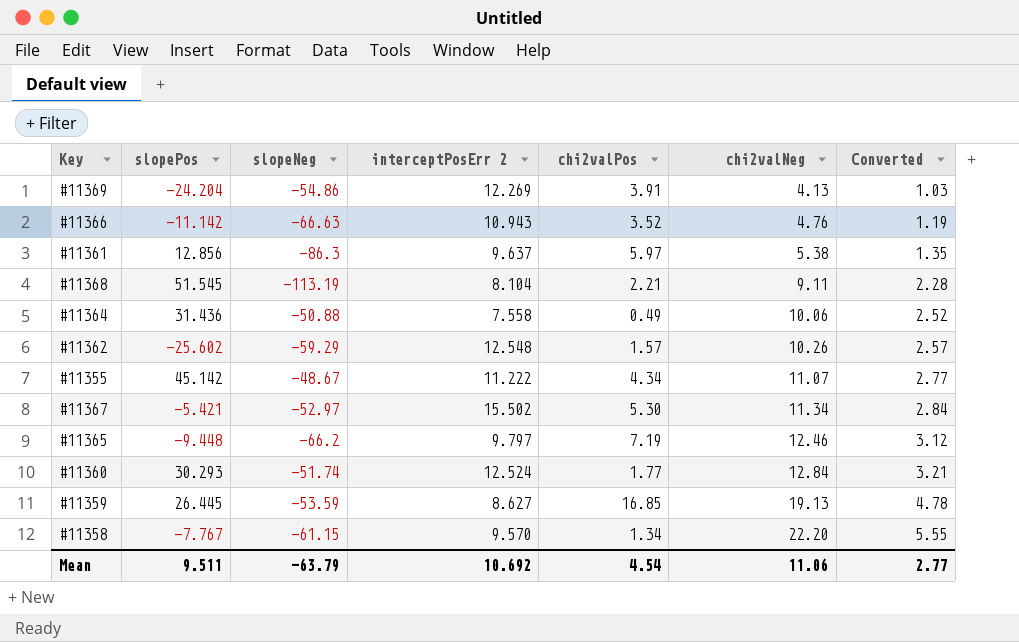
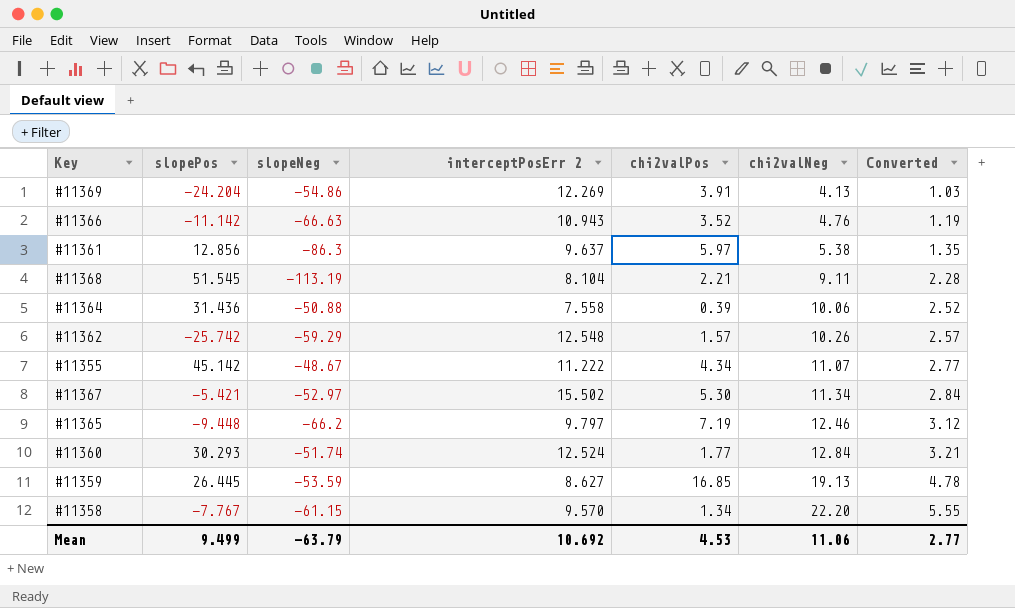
#11364 | chi2valPos: 0.49 -> 0.39
#11362 | slopePos: -25.602 -> -25.742
Mean | slopePos: 9.511 -> 9.499
Mean | chi2valPos: 4.54 -> 4.53

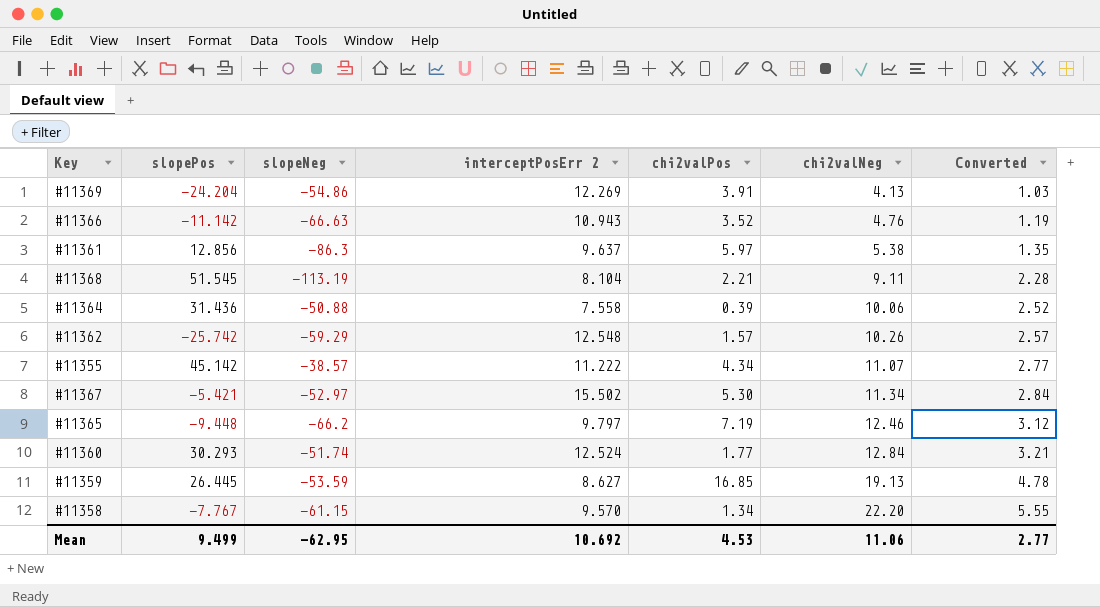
#11355 | slopeNeg: -48.67 -> -38.57
Mean | slopeNeg: -63.79 -> -62.95

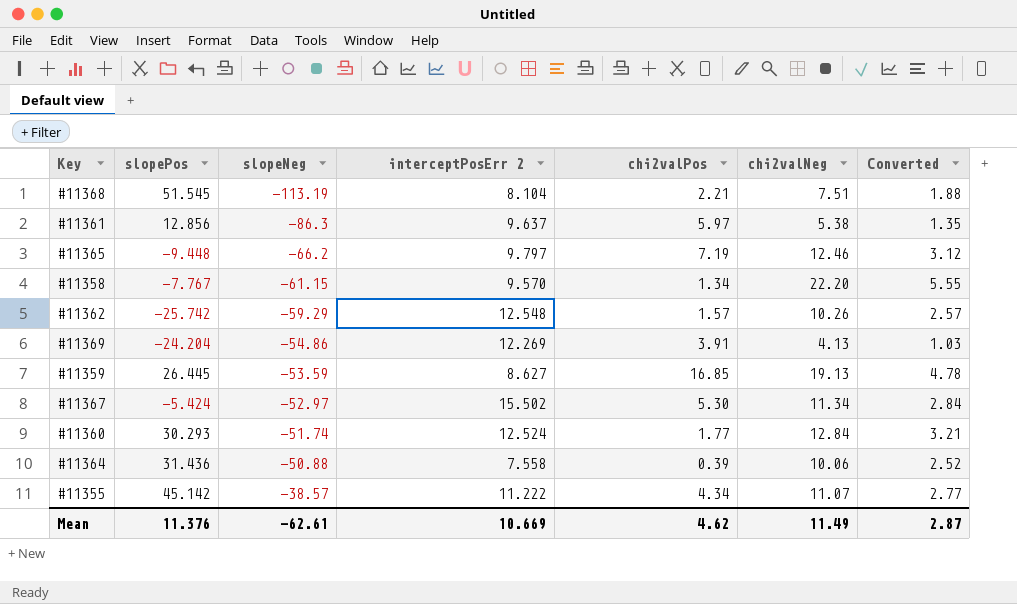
row order: chi2valNeg ascending -> slopeNeg ascending
row #11366: -11.142 | -66.63 | 10.943 | 3.52 | 4.76 | 1.19 -> none
#11368 | chi2valNeg: 9.11 -> 7.51
#11368 | Converted: 2.28 -> 1.88
#11367 | slopePos: -5.421 -> -5.424
Mean | slopePos: 9.499 -> 11.376
Mean | slopeNeg: -62.95 -> -62.61
Mean | interceptPosErr 2: 10.692 -> 10.669
Mean | chi2valPos: 4.53 -> 4.62
Mean | chi2valNeg: 11.06 -> 11.49
Mean | Converted: 2.77 -> 2.87

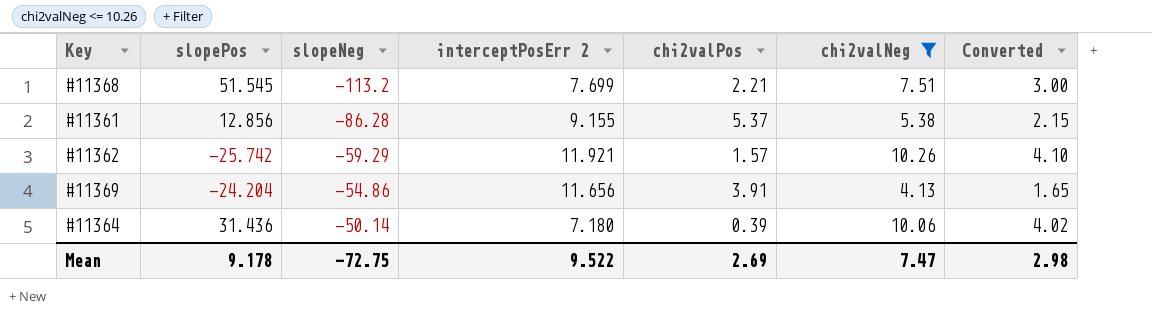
filter: none -> chi2valNeg <= 10.26
column Converted | formula: [chi2valNeg] * 0.25 -> [chi2valNeg] * 0.4
#11368 | slopeNeg: -113.19 -> -113.2
#11368 | interceptPosErr 2: 8.104 -> 7.699
#11361 | slopeNeg: -86.3 -> -86.28
#11361 | interceptPosErr 2: 9.637 -> 9.155
#11361 | chi2valPos: 5.97 -> 5.37
#11362 | interceptPosErr 2: 12.548 -> 11.921
#11369 | interceptPosErr 2: 12.269 -> 11.656
#11364 | slopeNeg: -50.88 -> -50.14
#11364 | interceptPosErr 2: 7.558 -> 7.180
Mean | slopePos: 11.376 -> 9.178
Mean | slopeNeg: -62.61 -> -72.75
Mean | interceptPosErr 2: 10.669 -> 9.522
Mean | chi2valPos: 4.62 -> 2.69
Mean | chi2valNeg: 11.49 -> 7.47
Mean | Converted: 2.87 -> 2.98

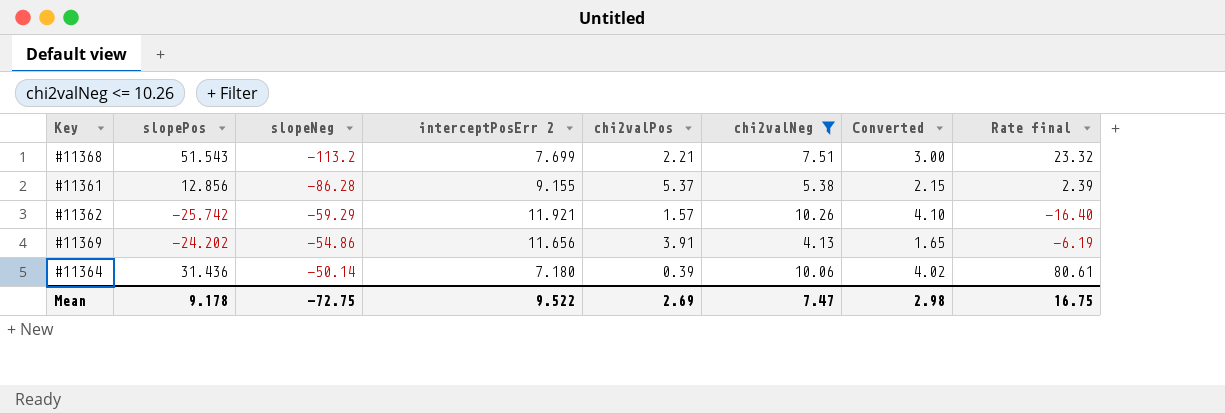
column Rate final | formula: none -> [slopePos] / [chi2valPos]
#11368 | slopePos: 51.545 -> 51.543
#11369 | slopePos: -24.204 -> -24.202

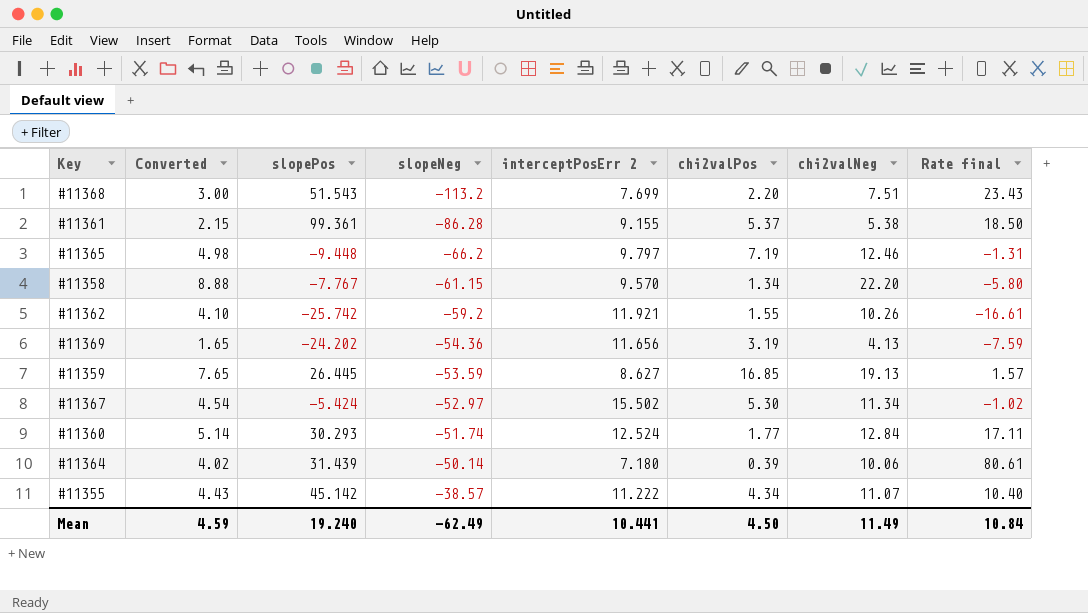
filter: chi2valNeg <= 10.26 -> none
column Converted | position: 7 -> 2
#11368 | chi2valPos: 2.21 -> 2.20
#11368 | Rate final: 23.32 -> 23.43
#11361 | slopePos: 12.856 -> 99.361
#11361 | Rate final: 2.39 -> 18.50
#11362 | slopeNeg: -59.29 -> -59.2
#11362 | chi2valPos: 1.57 -> 1.55
#11362 | Rate final: -16.40 -> -16.61
#11369 | slopeNeg: -54.86 -> -54.36
#11369 | chi2valPos: 3.91 -> 3.19
#11369 | Rate final: -6.19 -> -7.59
#11364 | slopePos: 31.436 -> 31.439
Mean | Converted: 2.98 -> 4.59
Mean | slopePos: 9.178 -> 19.240
Mean | slopeNeg: -72.75 -> -62.49
Mean | interceptPosErr 2: 9.522 -> 10.441
Mean | chi2valPos: 2.69 -> 4.50
Mean | chi2valNeg: 7.47 -> 11.49
Mean | Rate final: 16.75 -> 10.84

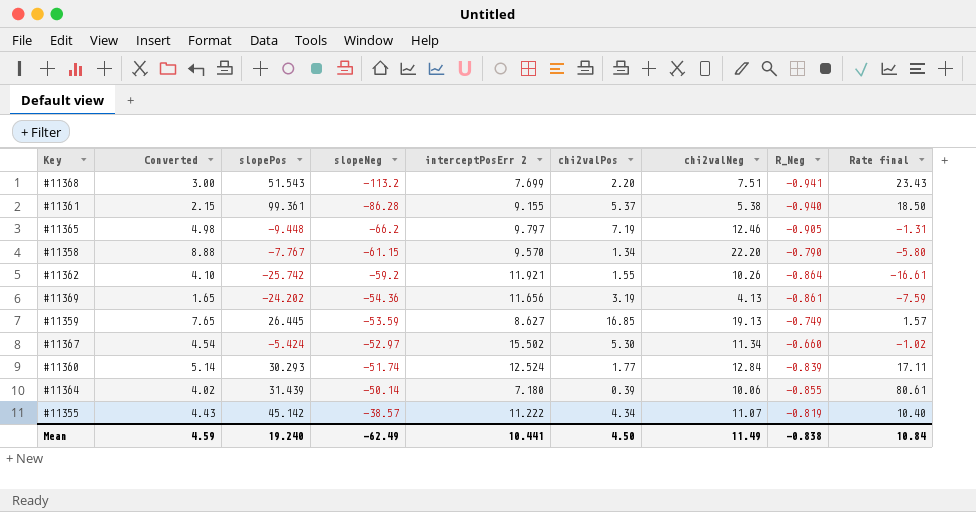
column R_Neg | position: none -> 8

